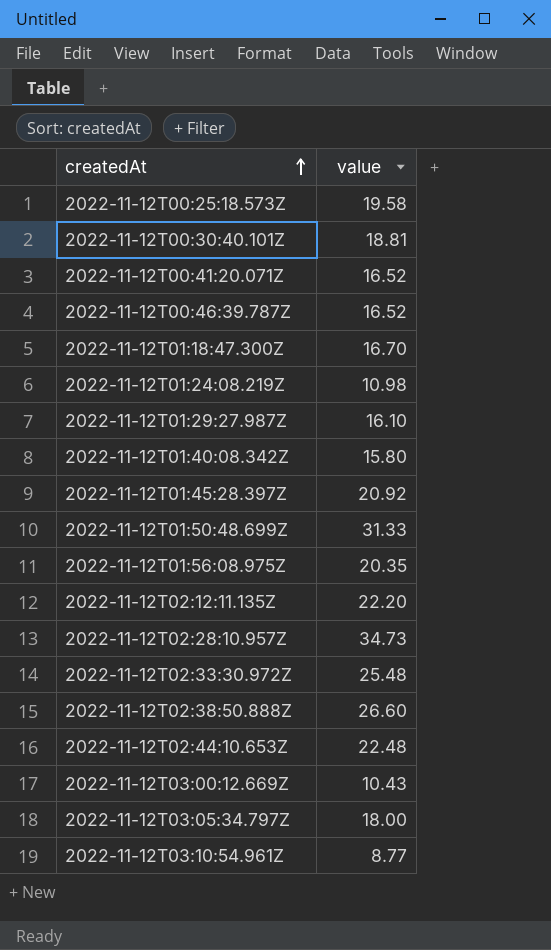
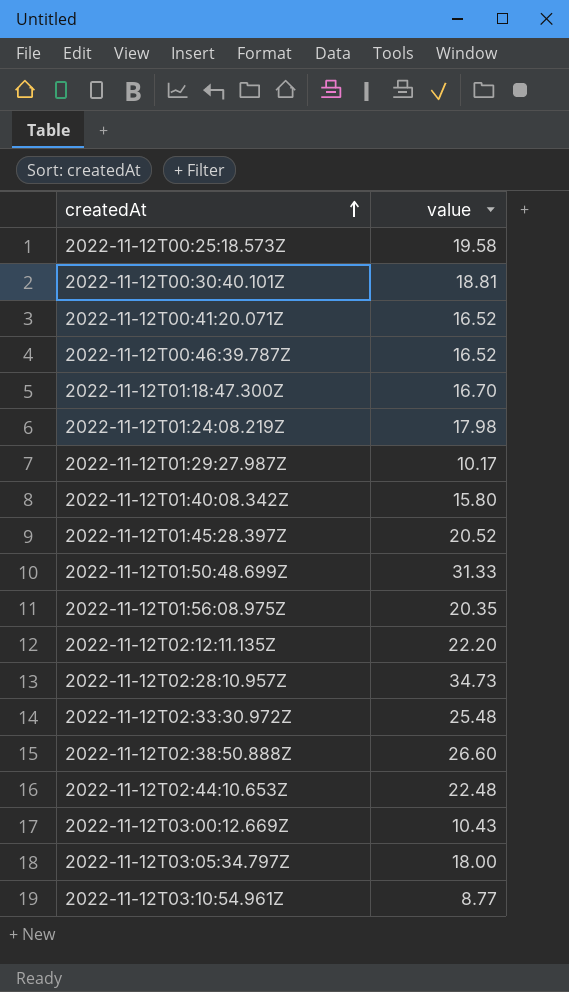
2022-11-12T01:24:08.219Z | value: 10.98 -> 17.98
2022-11-12T01:29:27.987Z | value: 16.10 -> 10.17
2022-11-12T01:45:28.397Z | value: 20.92 -> 20.52

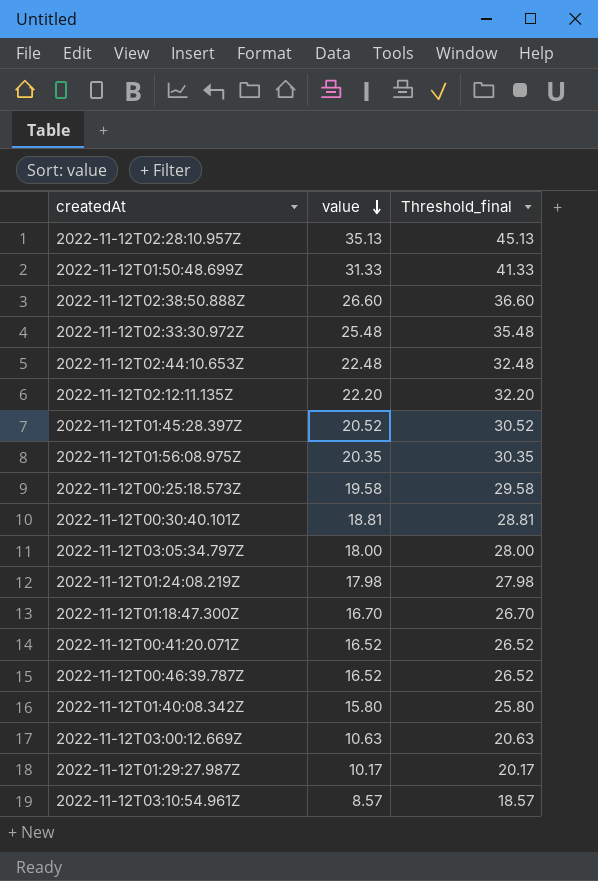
row order: createdAt ascending -> value descending
column Threshold_final | formula: none -> [value] + 10
2022-11-12T02:28:10.957Z | value: 34.73 -> 35.13
2022-11-12T03:00:12.669Z | value: 10.43 -> 10.63
2022-11-12T03:10:54.961Z | value: 8.77 -> 8.57

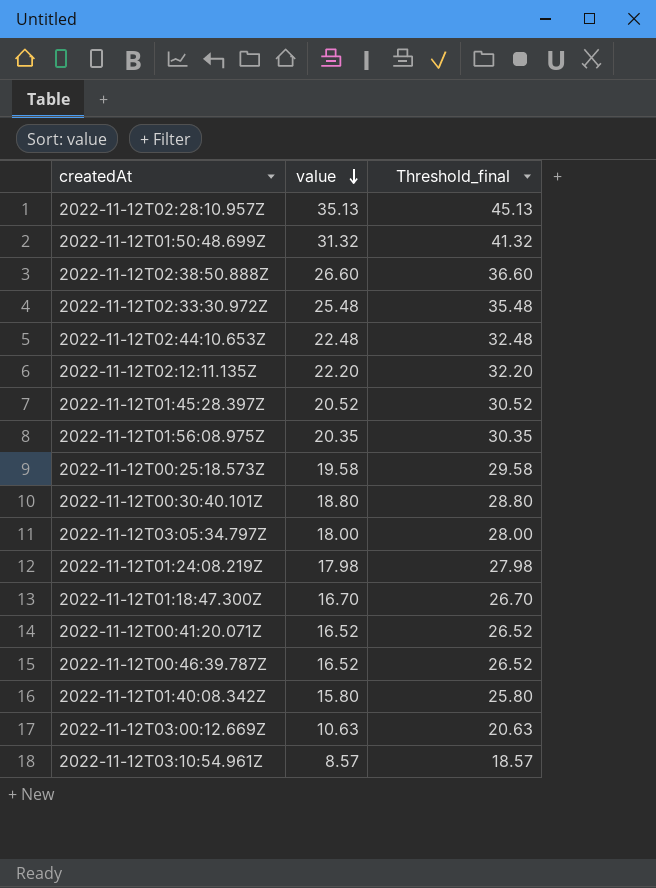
row 2022-11-12T01:29:27.987Z: 10.17 | 20.17 -> none
2022-11-12T01:50:48.699Z | value: 31.33 -> 31.32
2022-11-12T01:50:48.699Z | Threshold_final: 41.33 -> 41.32
2022-11-12T00:30:40.101Z | value: 18.81 -> 18.80
2022-11-12T00:30:40.101Z | Threshold_final: 28.81 -> 28.80

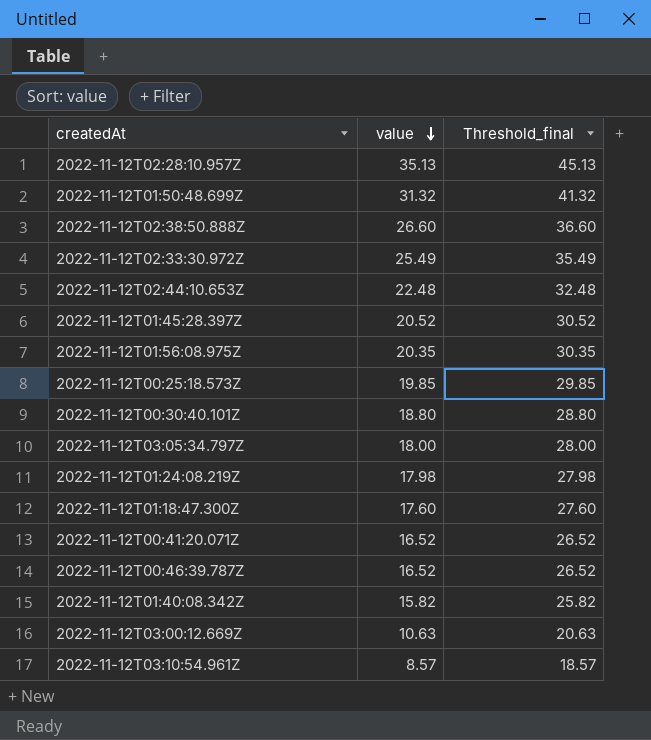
row 2022-11-12T02:12:11.135Z: 22.20 | 32.20 -> none
2022-11-12T02:33:30.972Z | value: 25.48 -> 25.49
2022-11-12T02:33:30.972Z | Threshold_final: 35.48 -> 35.49
2022-11-12T00:25:18.573Z | value: 19.58 -> 19.85
2022-11-12T00:25:18.573Z | Threshold_final: 29.58 -> 29.85
2022-11-12T01:18:47.300Z | value: 16.70 -> 17.60
2022-11-12T01:18:47.300Z | Threshold_final: 26.70 -> 27.60
2022-11-12T01:40:08.342Z | value: 15.80 -> 15.82
2022-11-12T01:40:08.342Z | Threshold_final: 25.80 -> 25.82

